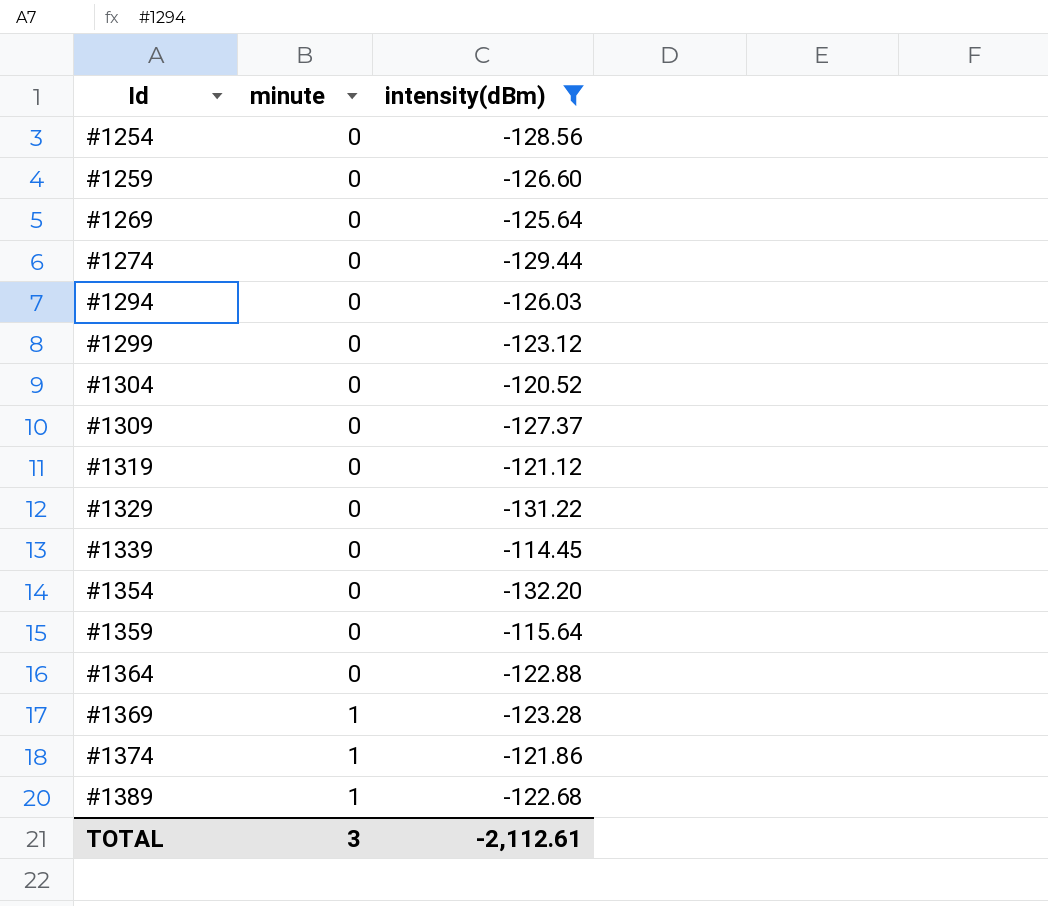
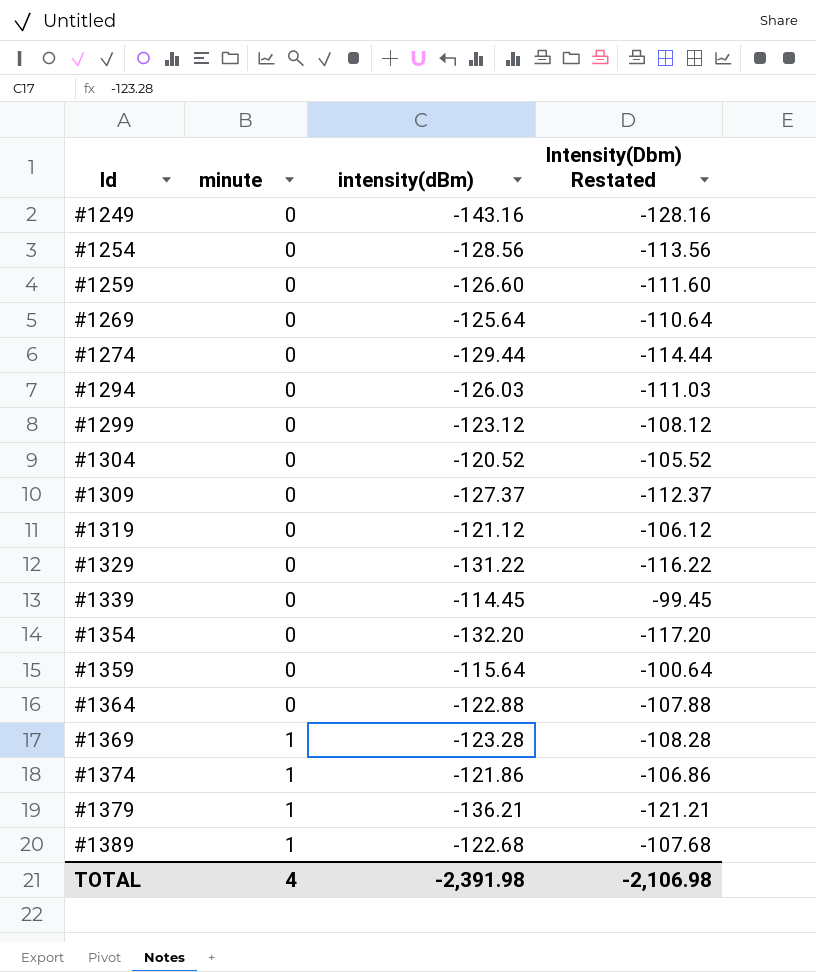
filter: intensity(dBm) >= -132.20 -> none
column Intensity(Dbm) Restated | formula: none -> [intensity(dBm)] + 15
TOTAL | minute: 3 -> 4
TOTAL | intensity(dBm): -2,112.61 -> -2,391.98

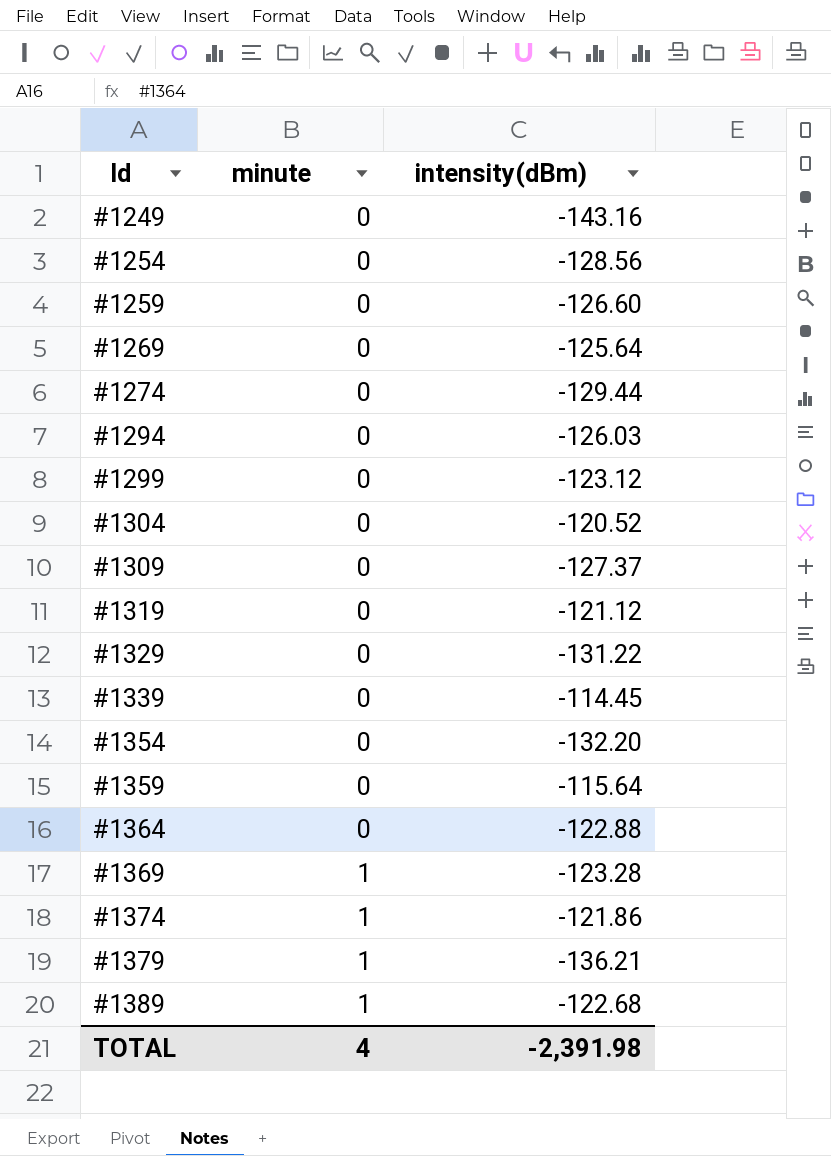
column Intensity(Dbm) Restated | formula: [intensity(dBm)] + 15 -> none

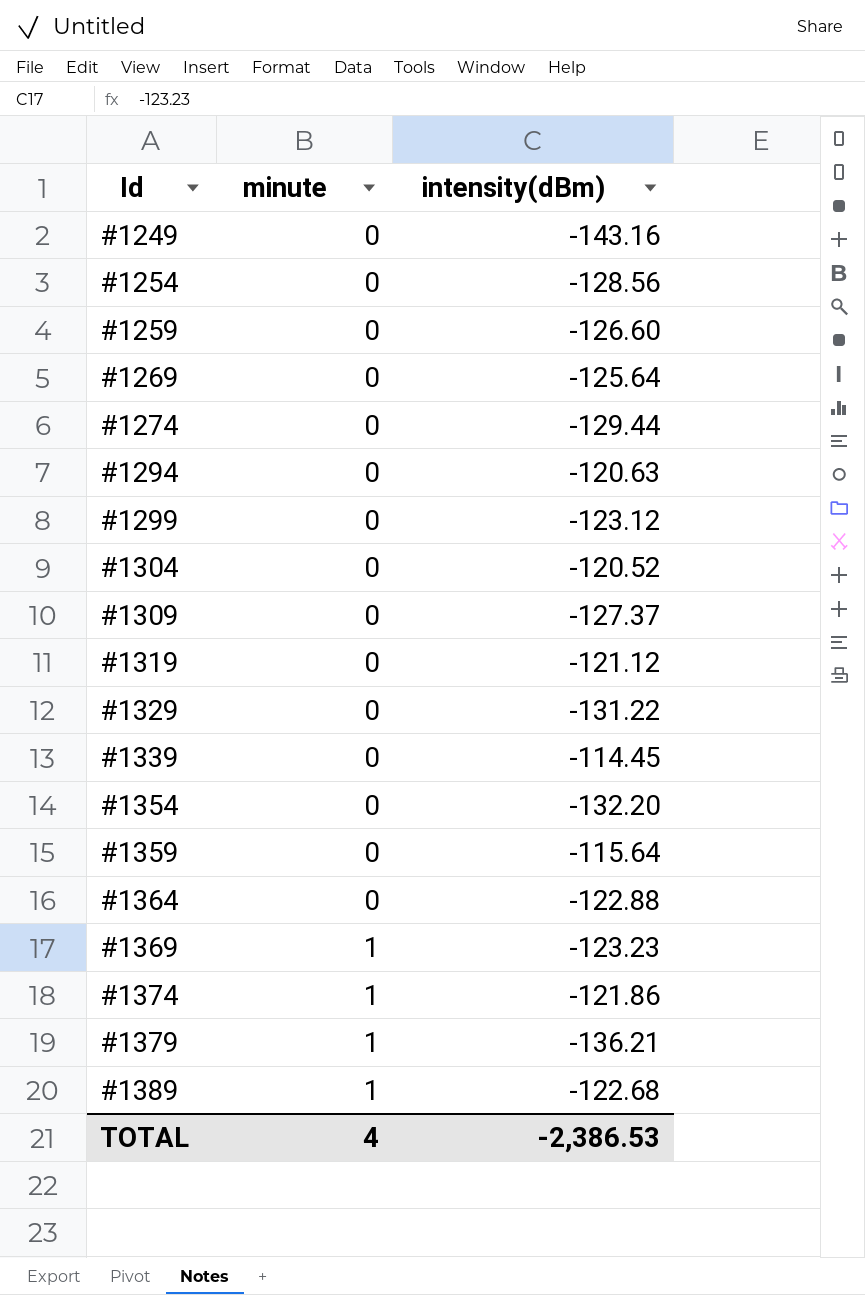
#1294 | intensity(dBm): -126.03 -> -120.63
#1369 | intensity(dBm): -123.28 -> -123.23
TOTAL | intensity(dBm): -2,391.98 -> -2,386.53

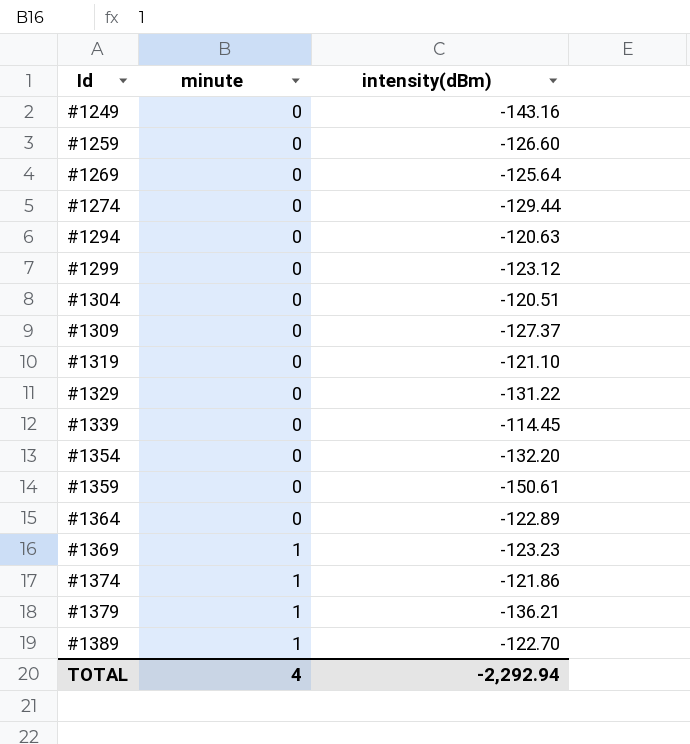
row #1254: 0 | -128.56 -> none
#1304 | intensity(dBm): -120.52 -> -120.51
#1319 | intensity(dBm): -121.12 -> -121.10
#1359 | intensity(dBm): -115.64 -> -150.61
#1364 | intensity(dBm): -122.88 -> -122.89
#1389 | intensity(dBm): -122.68 -> -122.70
TOTAL | intensity(dBm): -2,386.53 -> -2,292.94

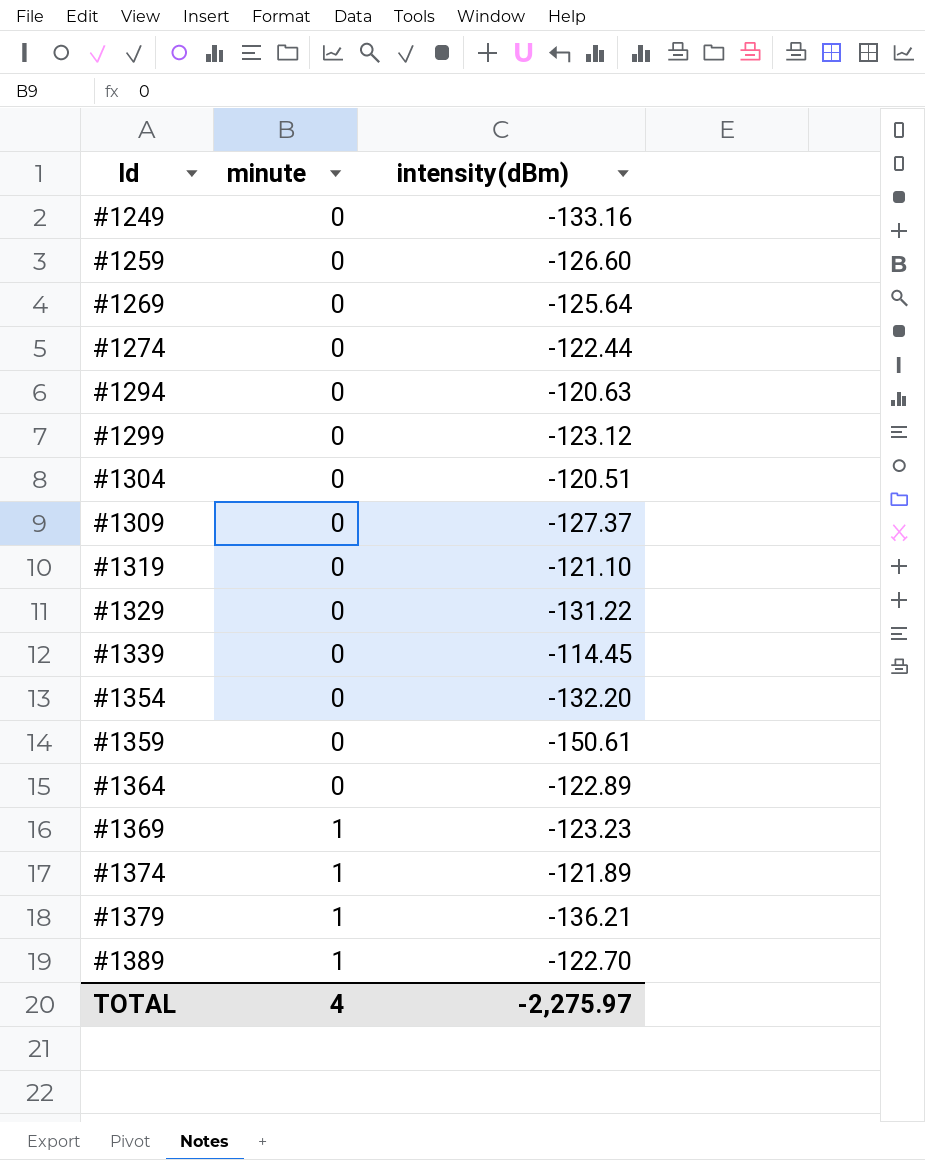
#1249 | intensity(dBm): -143.16 -> -133.16
#1274 | intensity(dBm): -129.44 -> -122.44
#1374 | intensity(dBm): -121.86 -> -121.89
TOTAL | intensity(dBm): -2,292.94 -> -2,275.97

